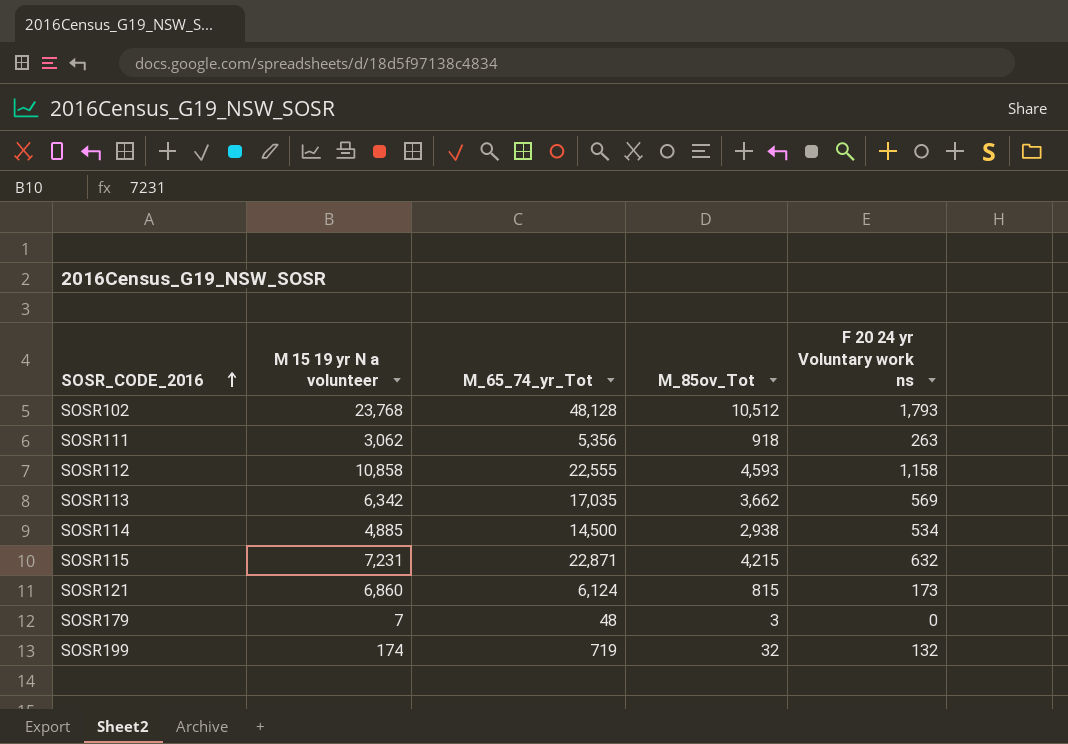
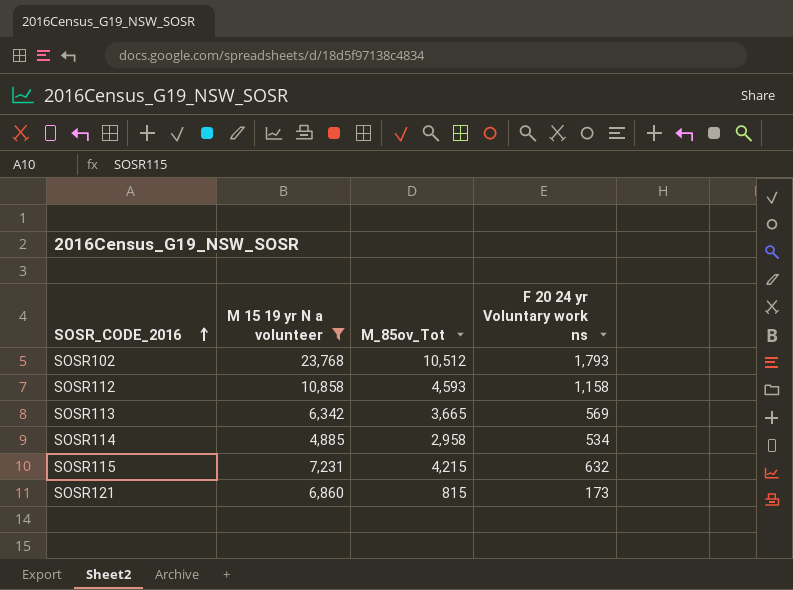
filter: none -> M 15 19 yr N a volunteer >= 4,885
column M_65_74_yr_Tot | position: 3 -> none
SOSR113 | M_85ov_Tot: 3,662 -> 3,665
SOSR114 | M_85ov_Tot: 2,938 -> 2,958

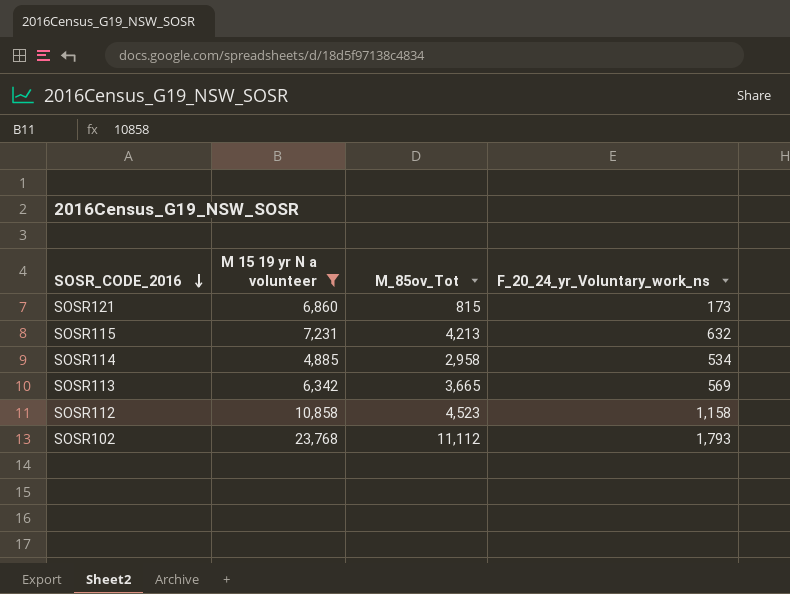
row order: SOSR_CODE_2016 ascending -> SOSR_CODE_2016 descending
column name: F 20 24 yr Voluntary work ns -> F_20_24_yr_Voluntary_work_ns
SOSR115 | M_85ov_Tot: 4,215 -> 4,213
SOSR112 | M_85ov_Tot: 4,593 -> 4,523
SOSR102 | M_85ov_Tot: 10,512 -> 11,112

